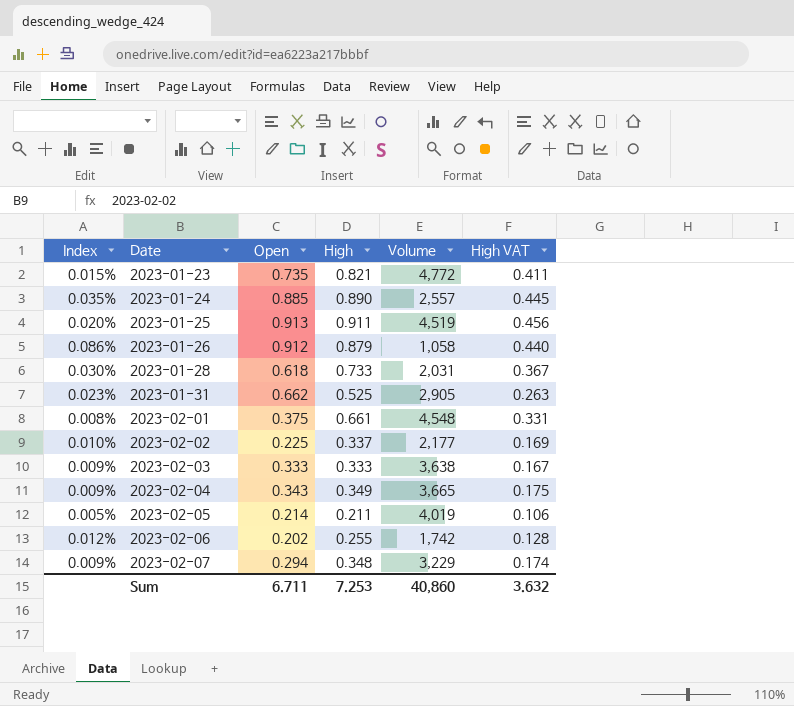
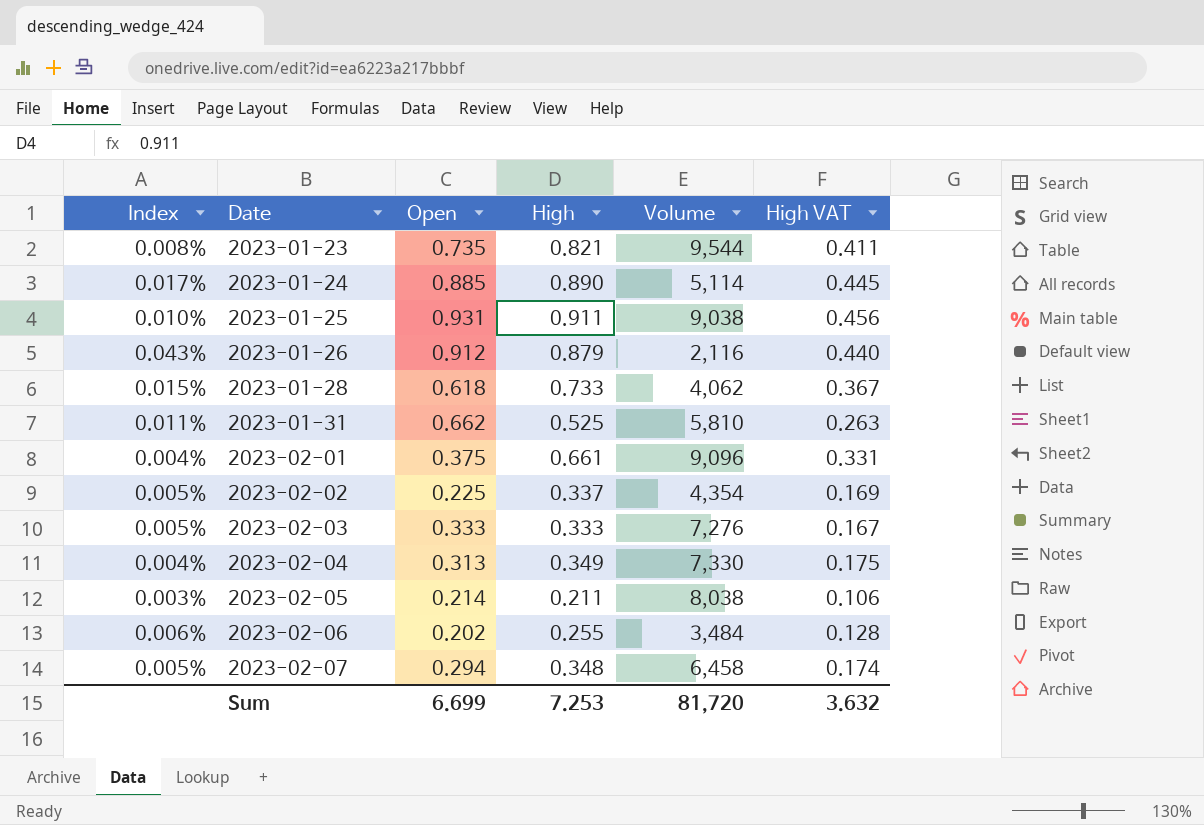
2023-01-23 | Index: 0.015% -> 0.008%
2023-01-23 | Volume: 4,772 -> 9,544
2023-01-24 | Index: 0.035% -> 0.017%
2023-01-24 | Volume: 2,557 -> 5,114
2023-01-25 | Index: 0.020% -> 0.010%
2023-01-25 | Open: 0.913 -> 0.931
2023-01-25 | Volume: 4,519 -> 9,038
2023-01-26 | Index: 0.086% -> 0.043%
2023-01-26 | Volume: 1,058 -> 2,116
2023-01-28 | Index: 0.030% -> 0.015%
2023-01-28 | Volume: 2,031 -> 4,062
2023-01-31 | Index: 0.023% -> 0.011%
2023-01-31 | Volume: 2,905 -> 5,810
2023-02-01 | Index: 0.008% -> 0.004%
2023-02-01 | Volume: 4,548 -> 9,096
2023-02-02 | Index: 0.010% -> 0.005%
2023-02-02 | Volume: 2,177 -> 4,354
2023-02-03 | Index: 0.009% -> 0.005%
2023-02-03 | Volume: 3,638 -> 7,276
2023-02-04 | Index: 0.009% -> 0.004%
2023-02-04 | Open: 0.343 -> 0.313
2023-02-04 | Volume: 3,665 -> 7,330
2023-02-05 | Index: 0.005% -> 0.003%
2023-02-05 | Volume: 4,019 -> 8,038
2023-02-06 | Index: 0.012% -> 0.006%
2023-02-06 | Volume: 1,742 -> 3,484
2023-02-07 | Index: 0.009% -> 0.005%
2023-02-07 | Volume: 3,229 -> 6,458
Sum | Open: 6.711 -> 6.699
Sum | Volume: 40,860 -> 81,720

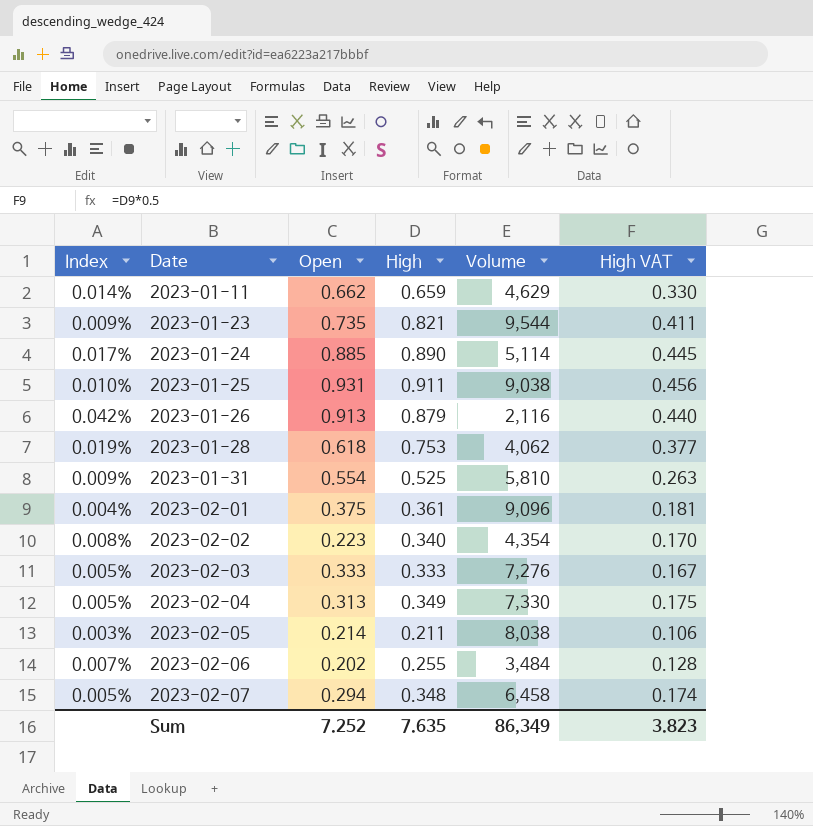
column Index | formula: [Open] / [Volume] -> [High] / [Volume]
row 2023-01-11: none -> 0.014% | 0.662 | 0.659 | 4,629 | 0.330
2023-01-26 | Open: 0.912 -> 0.913
2023-01-28 | High: 0.733 -> 0.753
2023-01-28 | High VAT: 0.367 -> 0.377
2023-01-31 | Open: 0.662 -> 0.554
2023-02-01 | High: 0.661 -> 0.361
2023-02-01 | High VAT: 0.331 -> 0.181
2023-02-02 | Open: 0.225 -> 0.223
2023-02-02 | High: 0.337 -> 0.340
2023-02-02 | High VAT: 0.169 -> 0.170
Sum | Open: 6.699 -> 7.252
Sum | High: 7.253 -> 7.635
Sum | Volume: 81,720 -> 86,349
Sum | High VAT: 3.632 -> 3.823

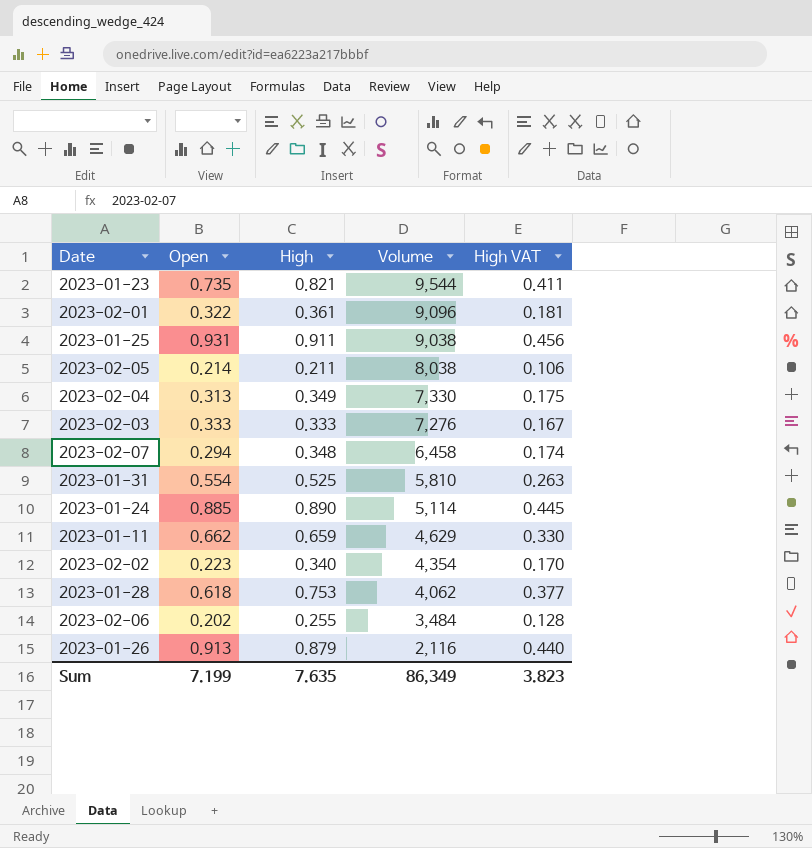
row order: Date ascending -> Volume descending
column Index | formula: [High] / [Volume] -> none
2023-02-01 | Open: 0.375 -> 0.322
Sum | Open: 7.252 -> 7.199

